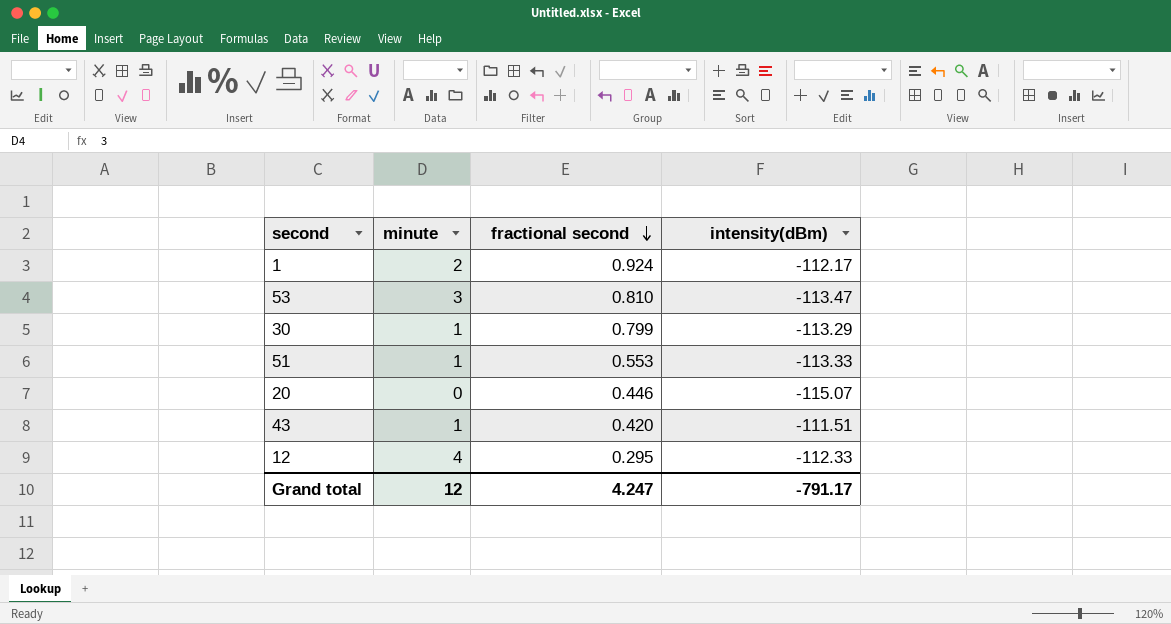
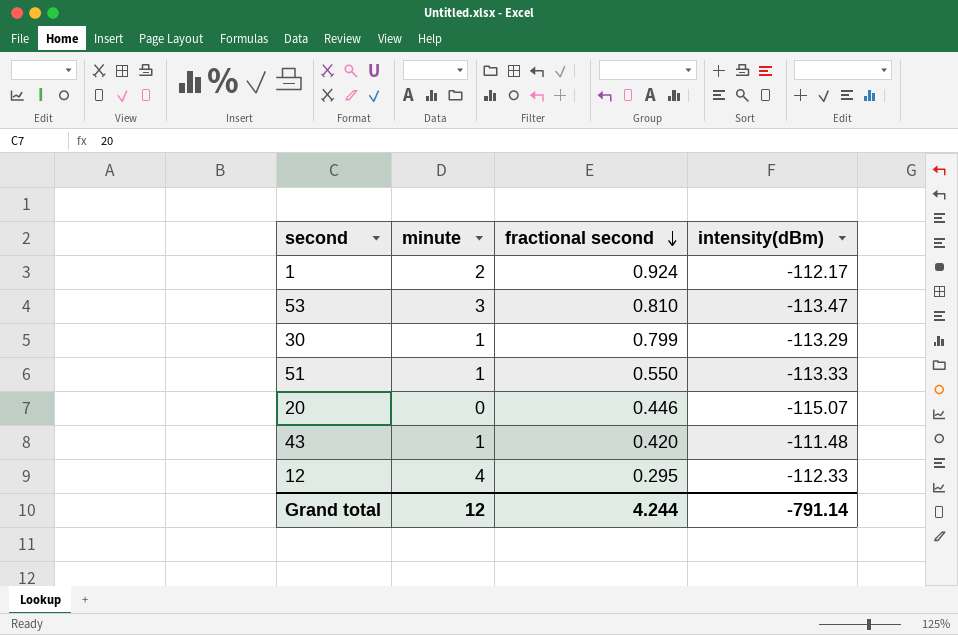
51 | fractional second: 0.553 -> 0.550
43 | intensity(dBm): -111.51 -> -111.48
Grand total | fractional second: 4.247 -> 4.244
Grand total | intensity(dBm): -791.17 -> -791.14

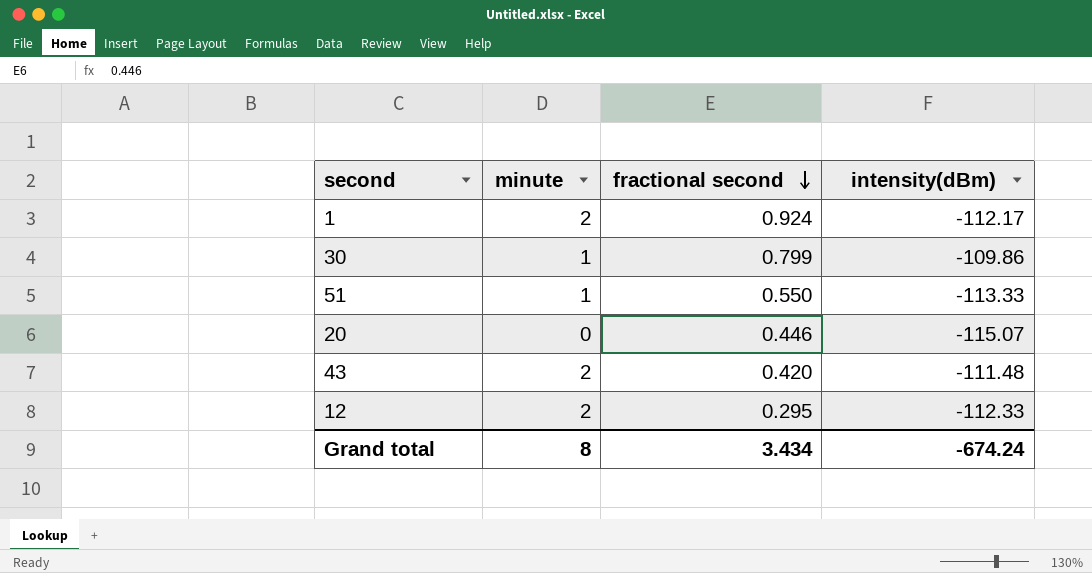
row 53: 3 | 0.810 | -113.47 -> none
30 | intensity(dBm): -113.29 -> -109.86
43 | minute: 1 -> 2
12 | minute: 4 -> 2
Grand total | minute: 12 -> 8
Grand total | fractional second: 4.244 -> 3.434
Grand total | intensity(dBm): -791.14 -> -674.24

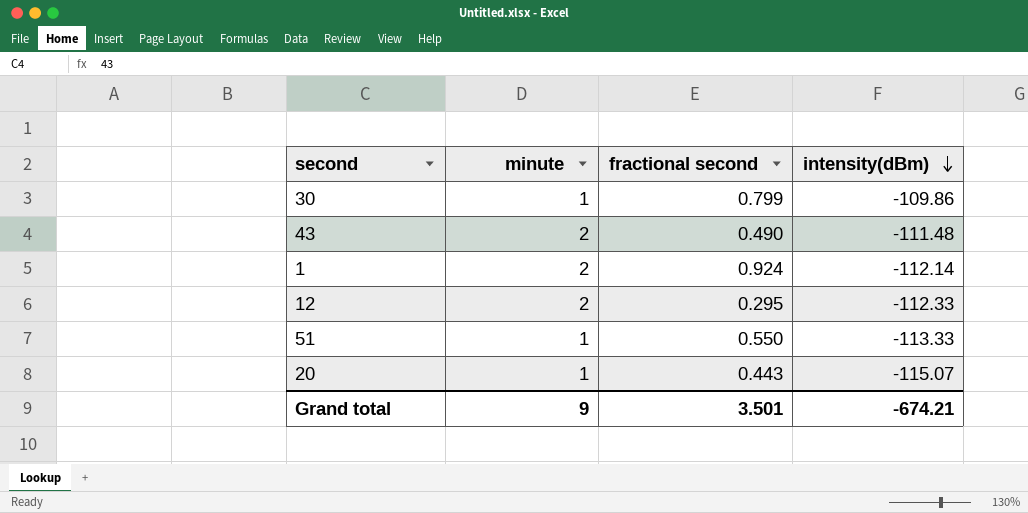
row order: fractional second descending -> intensity(dBm) descending
43 | fractional second: 0.420 -> 0.490
1 | intensity(dBm): -112.17 -> -112.14
20 | minute: 0 -> 1
20 | fractional second: 0.446 -> 0.443
Grand total | minute: 8 -> 9
Grand total | fractional second: 3.434 -> 3.501
Grand total | intensity(dBm): -674.24 -> -674.21

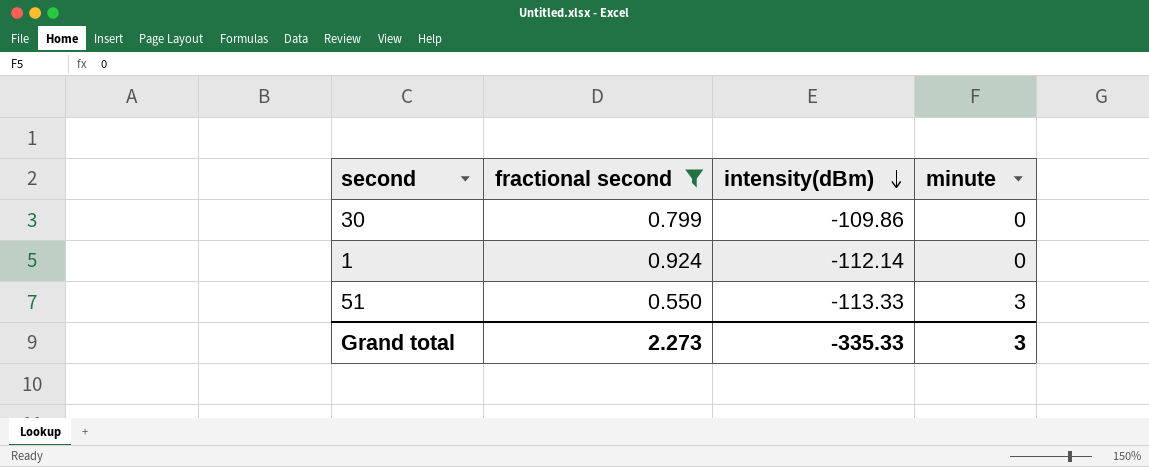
filter: none -> fractional second >= 0.550
column minute | position: 2 -> 4
30 | minute: 1 -> 0
1 | minute: 2 -> 0
51 | minute: 1 -> 3
Grand total | fractional second: 3.501 -> 2.273
Grand total | intensity(dBm): -674.21 -> -335.33
Grand total | minute: 9 -> 3

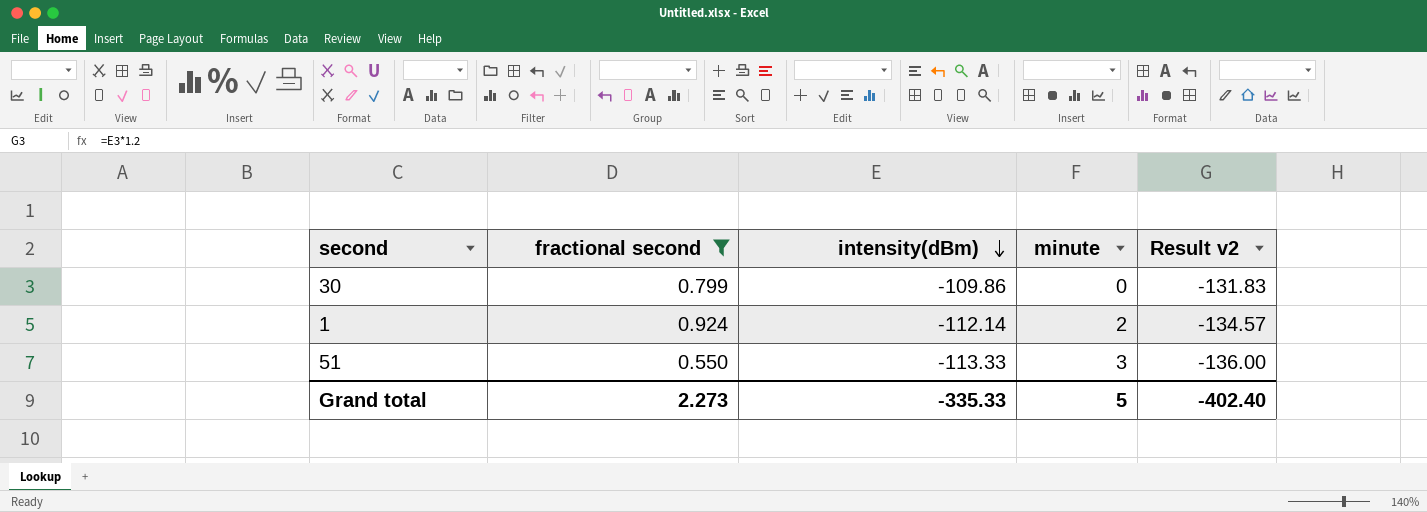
column Result v2 | formula: none -> [intensity(dBm)] * 1.2
1 | minute: 0 -> 2
Grand total | minute: 3 -> 5

